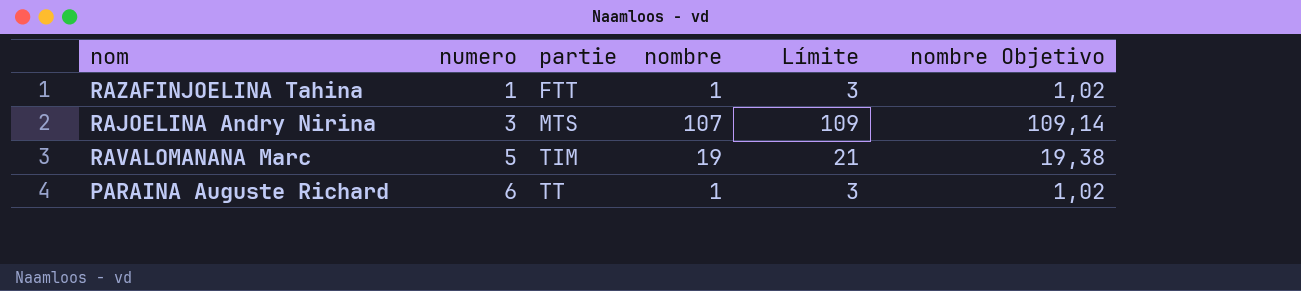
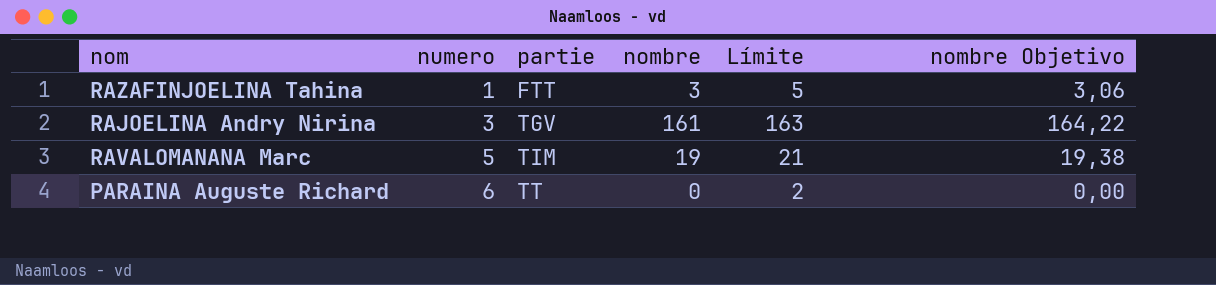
RAZAFINJOELINA Tahina | nombre: 1 -> 3
RAZAFINJOELINA Tahina | Límite: 3 -> 5
RAZAFINJOELINA Tahina | nombre Objetivo: 1,02 -> 3,06
RAJOELINA Andry Nirina | partie: MTS -> TGV
RAJOELINA Andry Nirina | nombre: 107 -> 161
RAJOELINA Andry Nirina | Límite: 109 -> 163
RAJOELINA Andry Nirina | nombre Objetivo: 109,14 -> 164,22
PARAINA Auguste Richard | nombre: 1 -> 0
PARAINA Auguste Richard | Límite: 3 -> 2
PARAINA Auguste Richard | nombre Objetivo: 1,02 -> 0,00

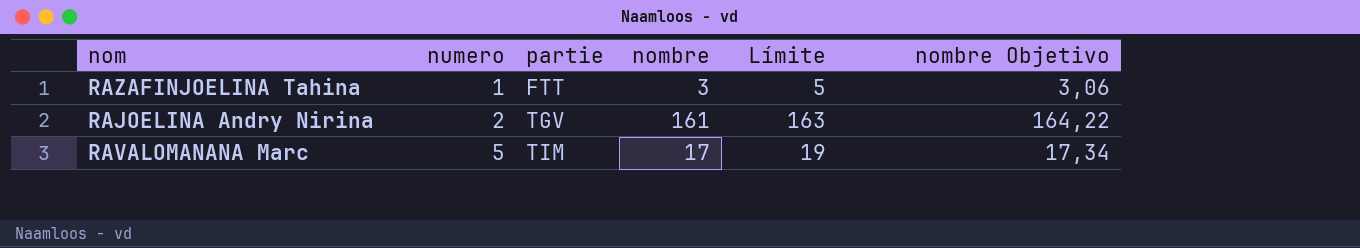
row PARAINA Auguste Richard: 6 | TT | 0 | 2 | 0,00 -> none
RAJOELINA Andry Nirina | numero: 3 -> 2
RAVALOMANANA Marc | nombre: 19 -> 17
RAVALOMANANA Marc | Límite: 21 -> 19
RAVALOMANANA Marc | nombre Objetivo: 19,38 -> 17,34

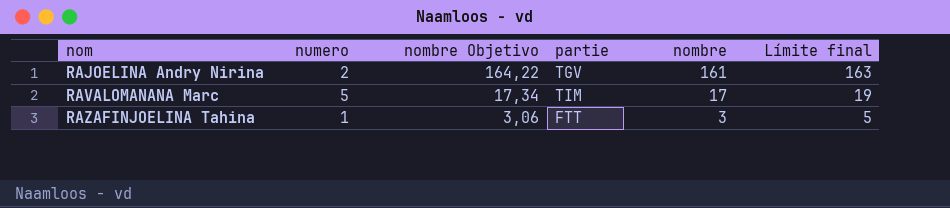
row order: numero ascending -> nom ascending
column nombre Objetivo | position: 6 -> 3
column name: Límite -> Límite final

